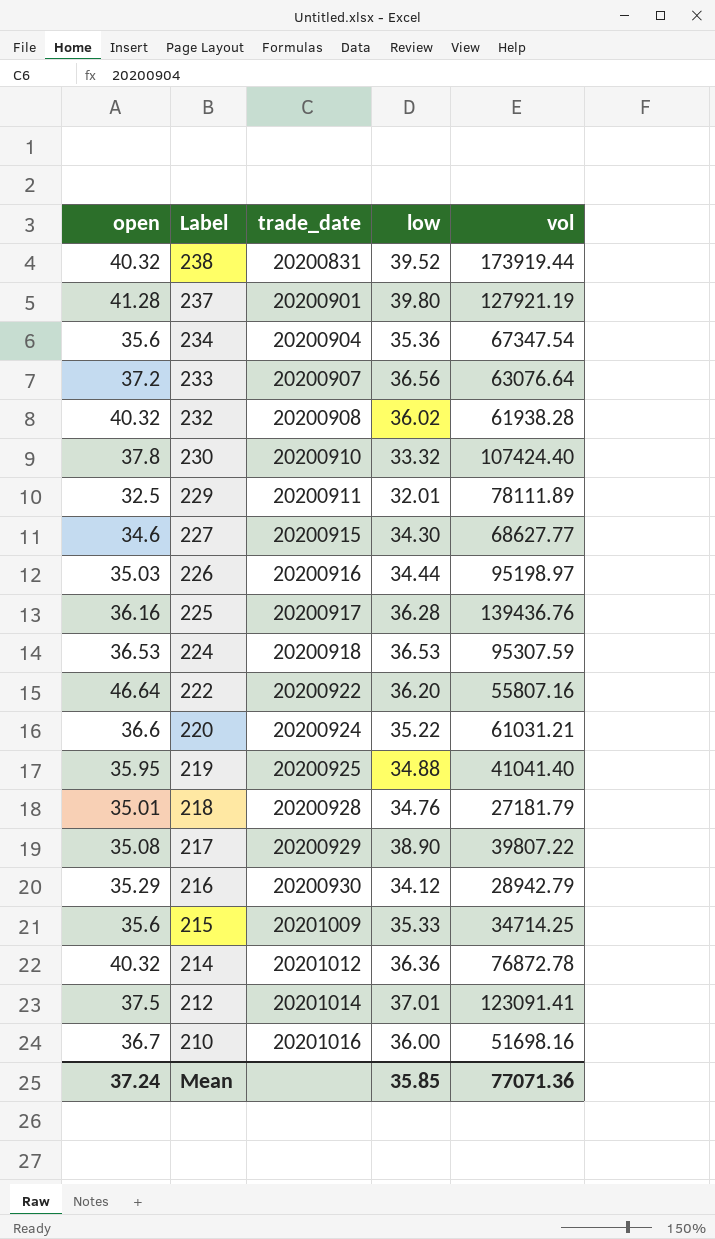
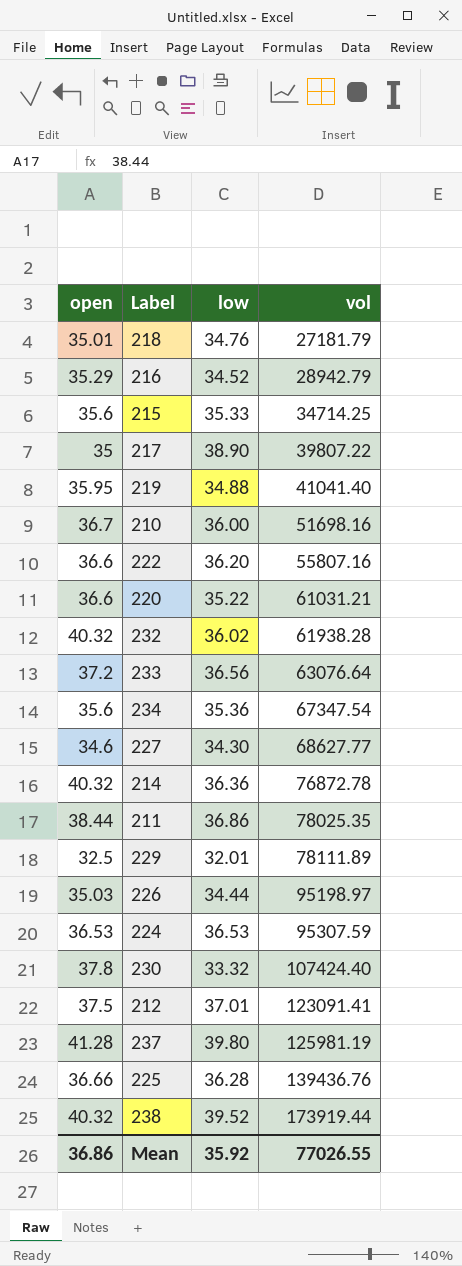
row order: Label descending -> vol ascending
column trade_date | position: 3 -> none
216 | low: 34.12 -> 34.52
217 | open: 35.08 -> 35
222 | open: 46.64 -> 36.6
row 211: none -> 38.44 | 36.86 | 78025.35
237 | vol: 127921.19 -> 125981.19
225 | open: 36.16 -> 36.66
Mean | open: 37.24 -> 36.86
Mean | low: 35.85 -> 35.92
Mean | vol: 77071.36 -> 77026.55

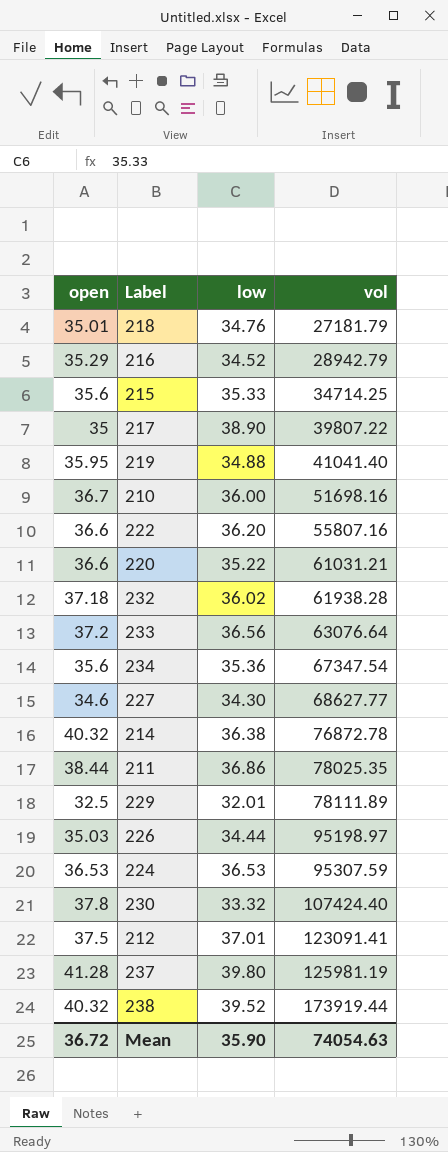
row 225: 36.66 | 36.28 | 139436.76 -> none
232 | open: 40.32 -> 37.18
214 | low: 36.36 -> 36.38
Mean | open: 36.86 -> 36.72
Mean | low: 35.92 -> 35.90
Mean | vol: 77026.55 -> 74054.63

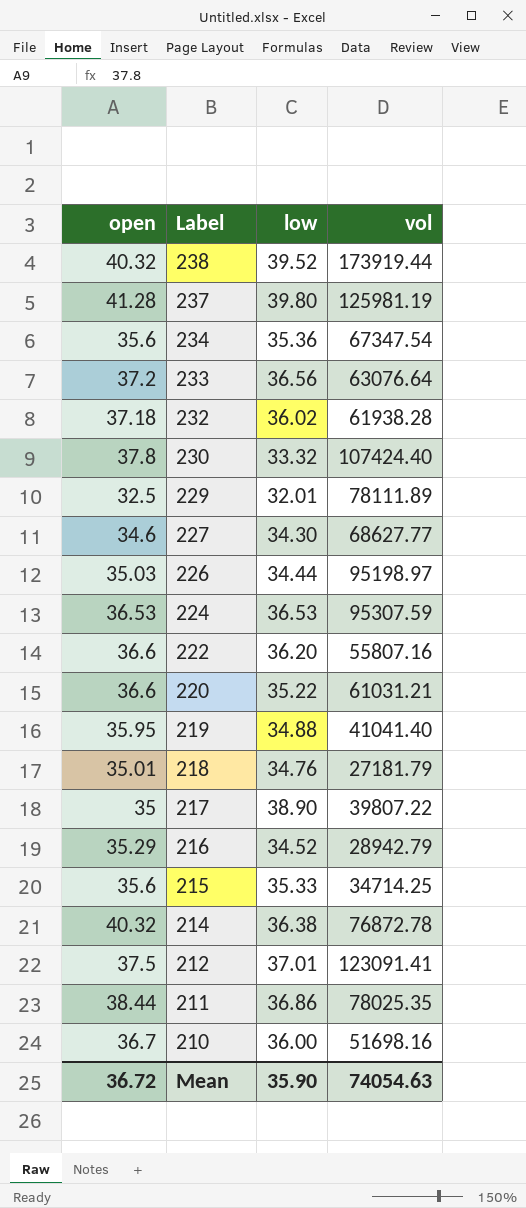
row order: vol ascending -> Label descending

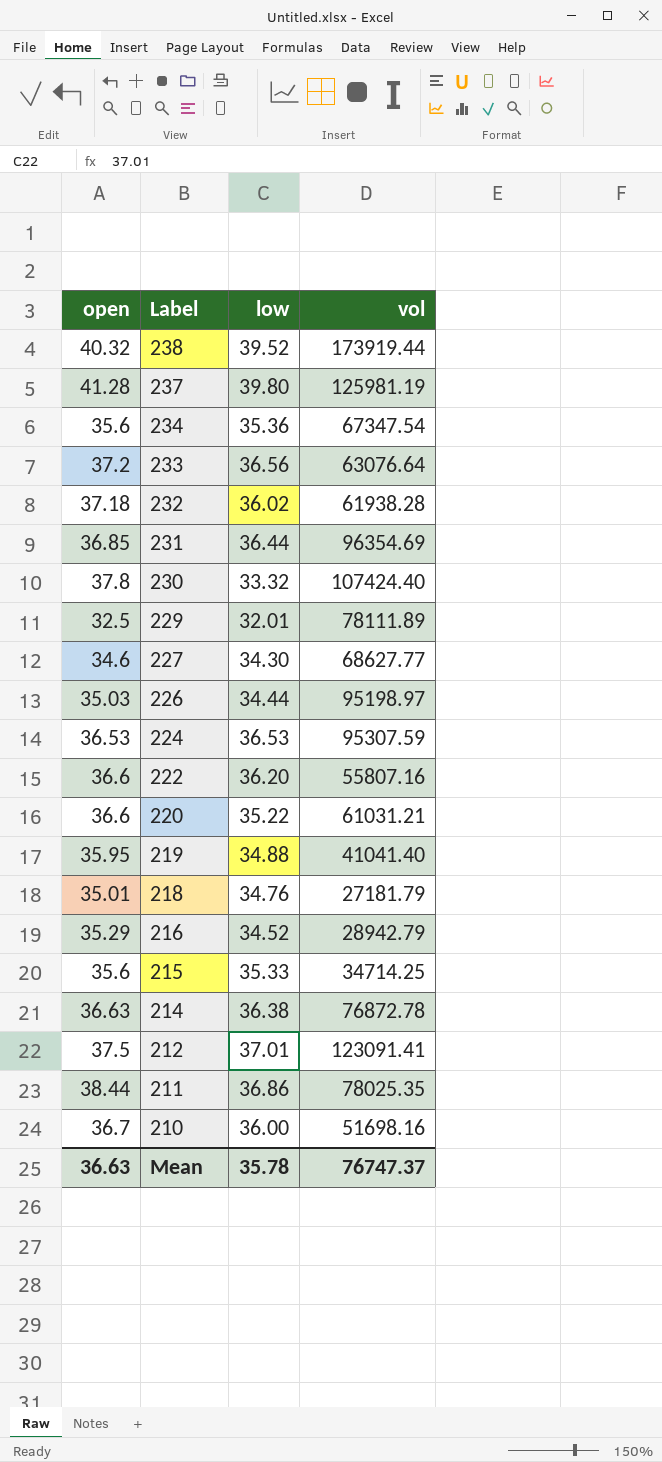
row 217: 35 | 38.90 | 39807.22 -> none
row 231: none -> 36.85 | 36.44 | 96354.69
214 | open: 40.32 -> 36.63
Mean | open: 36.72 -> 36.63
Mean | low: 35.90 -> 35.78
Mean | vol: 74054.63 -> 76747.37

